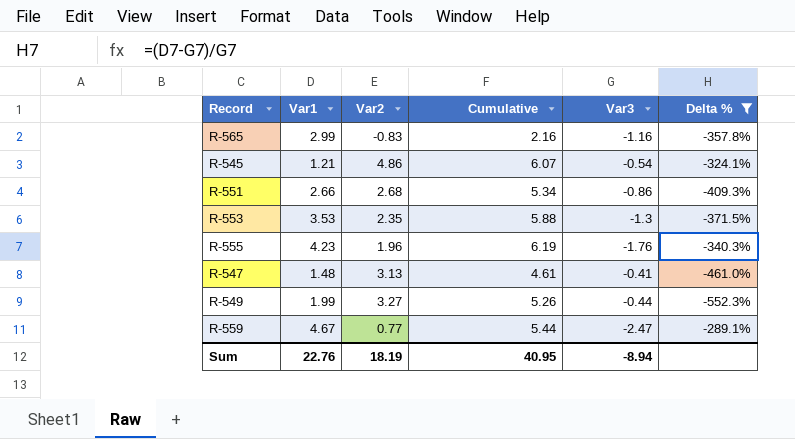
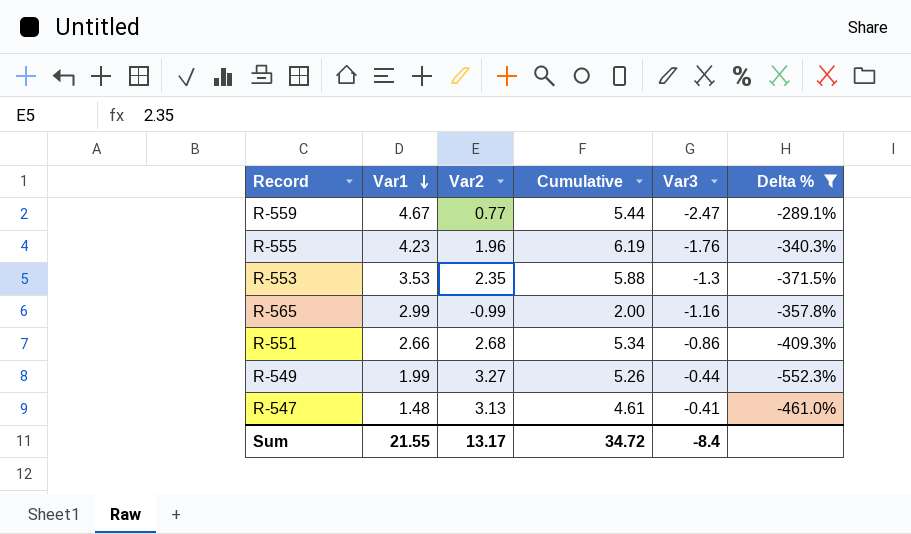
row order: none -> Var1 descending
row R-545: 1.21 | 4.86 | 6.07 | -0.54 | -324.1% -> none
R-565 | Var2: -0.83 -> -0.99
R-565 | Cumulative: 2.16 -> 2.00
Sum | Var1: 22.76 -> 21.55
Sum | Var2: 18.19 -> 13.17
Sum | Cumulative: 40.95 -> 34.72
Sum | Var3: -8.94 -> -8.4

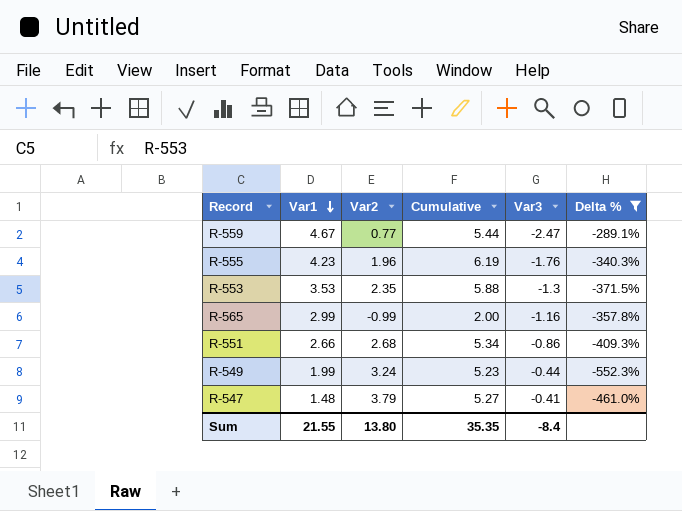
R-549 | Var2: 3.27 -> 3.24
R-549 | Cumulative: 5.26 -> 5.23
R-547 | Var2: 3.13 -> 3.79
R-547 | Cumulative: 4.61 -> 5.27
Sum | Var2: 13.17 -> 13.80
Sum | Cumulative: 34.72 -> 35.35

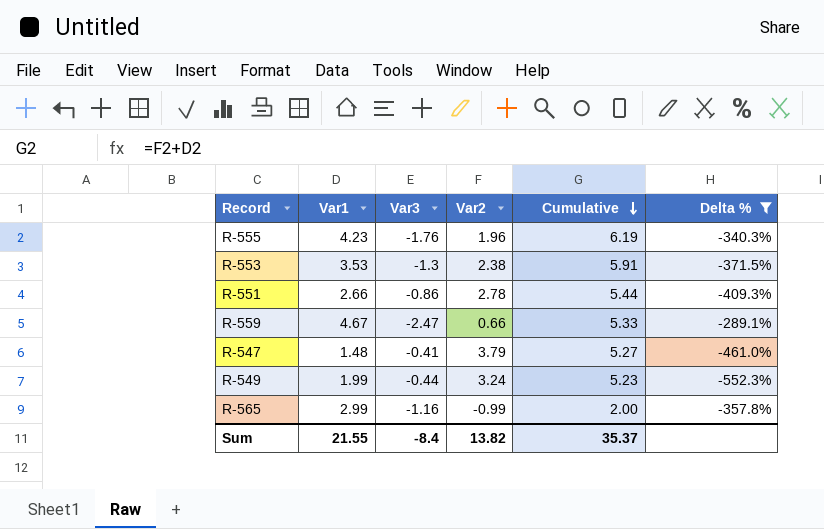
row order: Var1 descending -> Cumulative descending
column Var3 | position: 5 -> 3
R-553 | Var2: 2.35 -> 2.38
R-553 | Cumulative: 5.88 -> 5.91
R-551 | Var2: 2.68 -> 2.78
R-551 | Cumulative: 5.34 -> 5.44
R-559 | Var2: 0.77 -> 0.66
R-559 | Cumulative: 5.44 -> 5.33
Sum | Var2: 13.80 -> 13.82
Sum | Cumulative: 35.35 -> 35.37

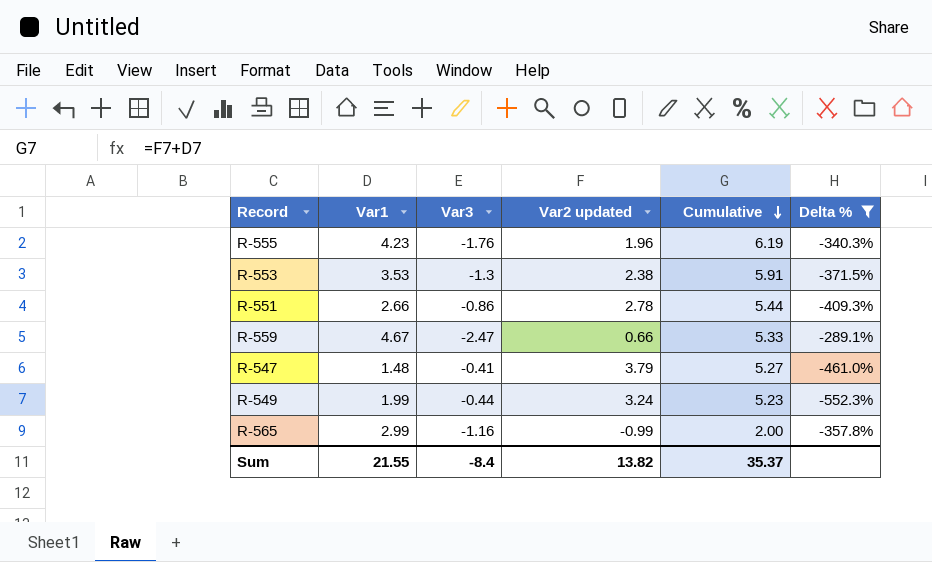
column name: Var2 -> Var2 updated

